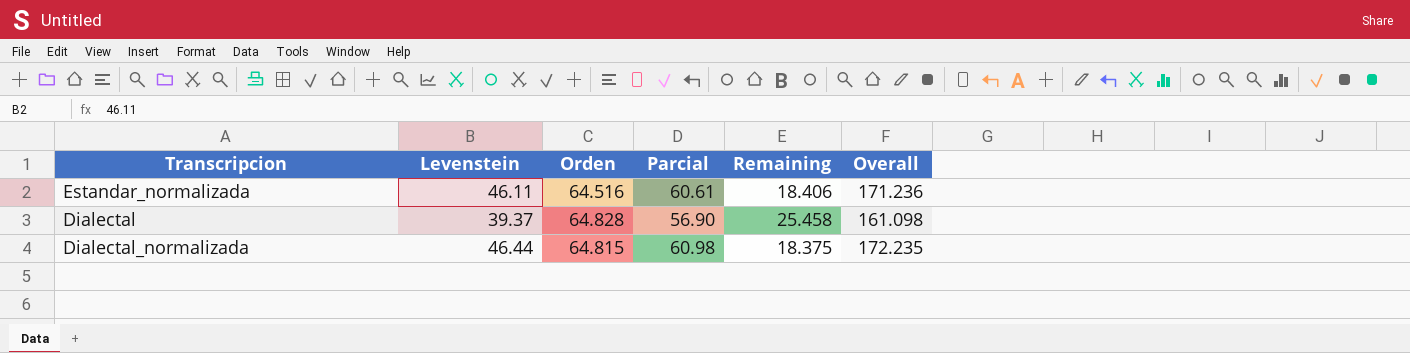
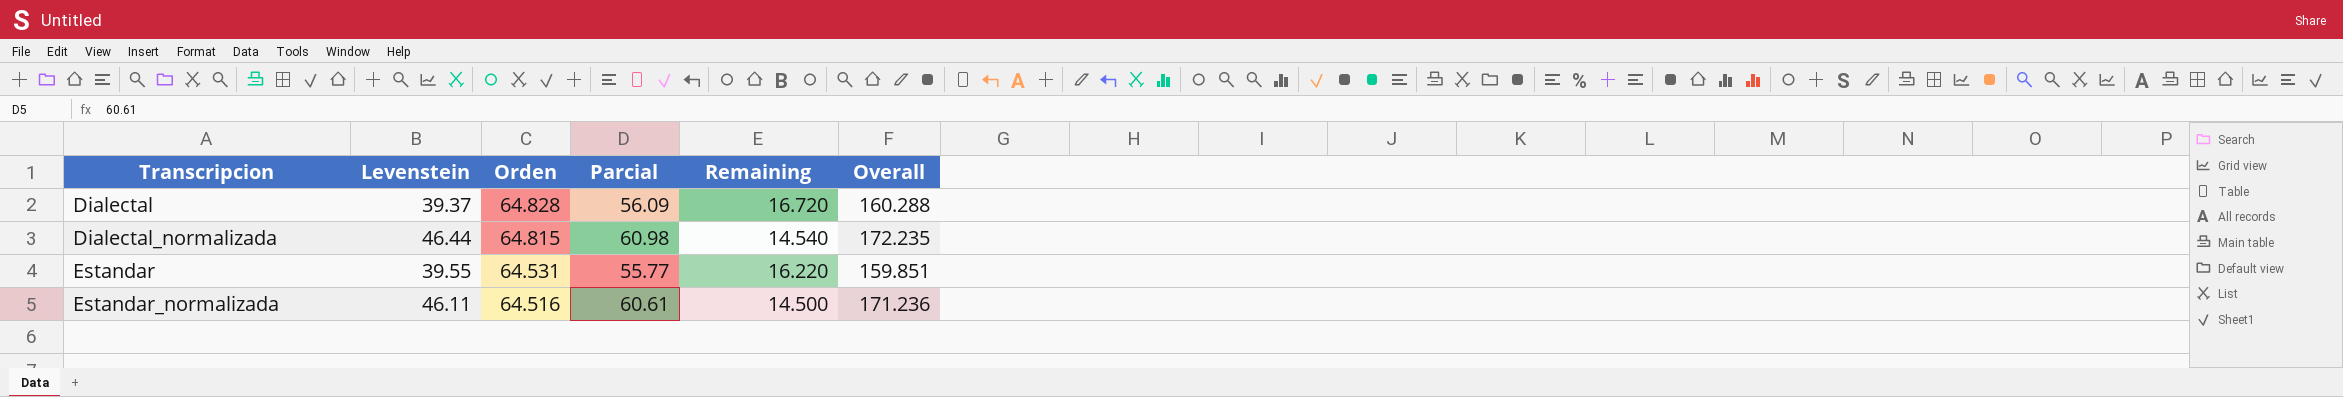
row order: none -> Transcripcion ascending
column Remaining | formula: [Orden] - [Levenstein] -> [Parcial] - [Levenstein]
Dialectal | Parcial: 56.90 -> 56.09
Dialectal | Overall: 161.098 -> 160.288
row Estandar: none -> 39.55 | 64.531 | 55.77 | 16.220 | 159.851

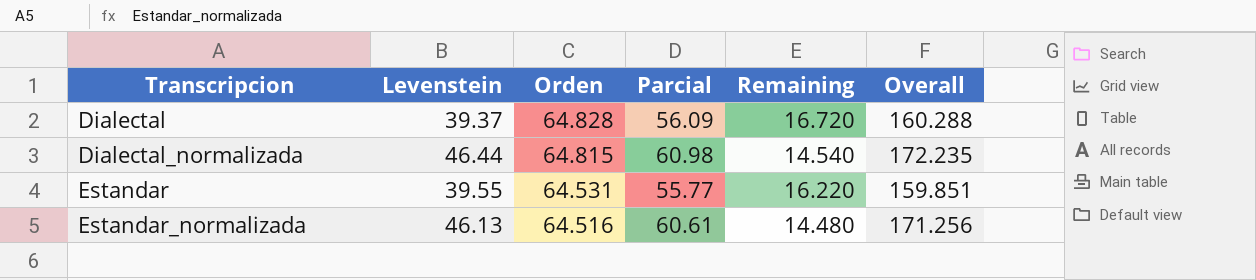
Estandar_normalizada | Levenstein: 46.11 -> 46.13
Estandar_normalizada | Remaining: 14.500 -> 14.480
Estandar_normalizada | Overall: 171.236 -> 171.256

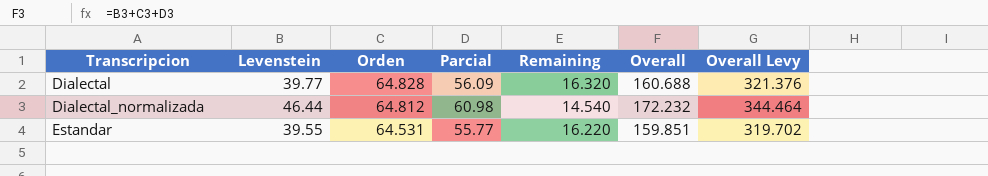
column Overall Levy | formula: none -> [Overall] * 2
row Estandar_normalizada: 46.13 | 64.516 | 60.61 | 14.480 | 171.256 -> none
Dialectal | Levenstein: 39.37 -> 39.77
Dialectal | Remaining: 16.720 -> 16.320
Dialectal | Overall: 160.288 -> 160.688
Dialectal_normalizada | Orden: 64.815 -> 64.812
Dialectal_normalizada | Overall: 172.235 -> 172.232

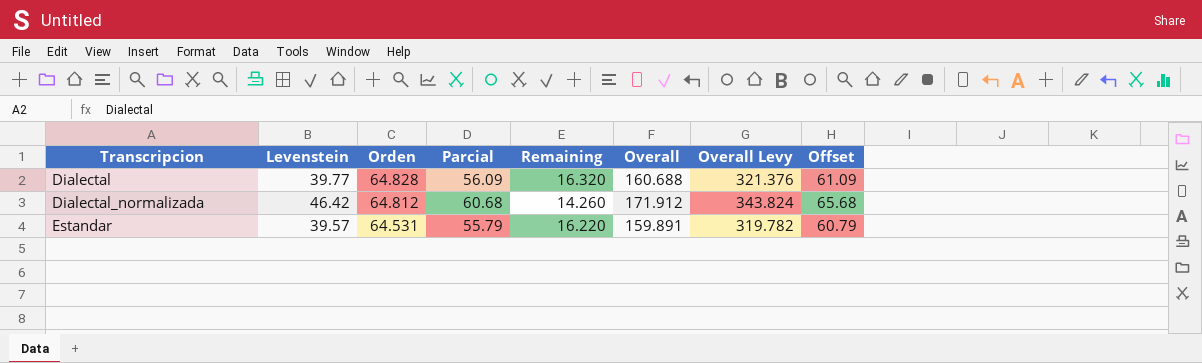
column Offset | formula: none -> [Parcial] + 5
Dialectal_normalizada | Levenstein: 46.44 -> 46.42
Dialectal_normalizada | Parcial: 60.98 -> 60.68
Dialectal_normalizada | Remaining: 14.540 -> 14.260
Dialectal_normalizada | Overall: 172.232 -> 171.912
Dialectal_normalizada | Overall Levy: 344.464 -> 343.824
Estandar | Levenstein: 39.55 -> 39.57
Estandar | Parcial: 55.77 -> 55.79
Estandar | Overall: 159.851 -> 159.891
Estandar | Overall Levy: 319.702 -> 319.782

